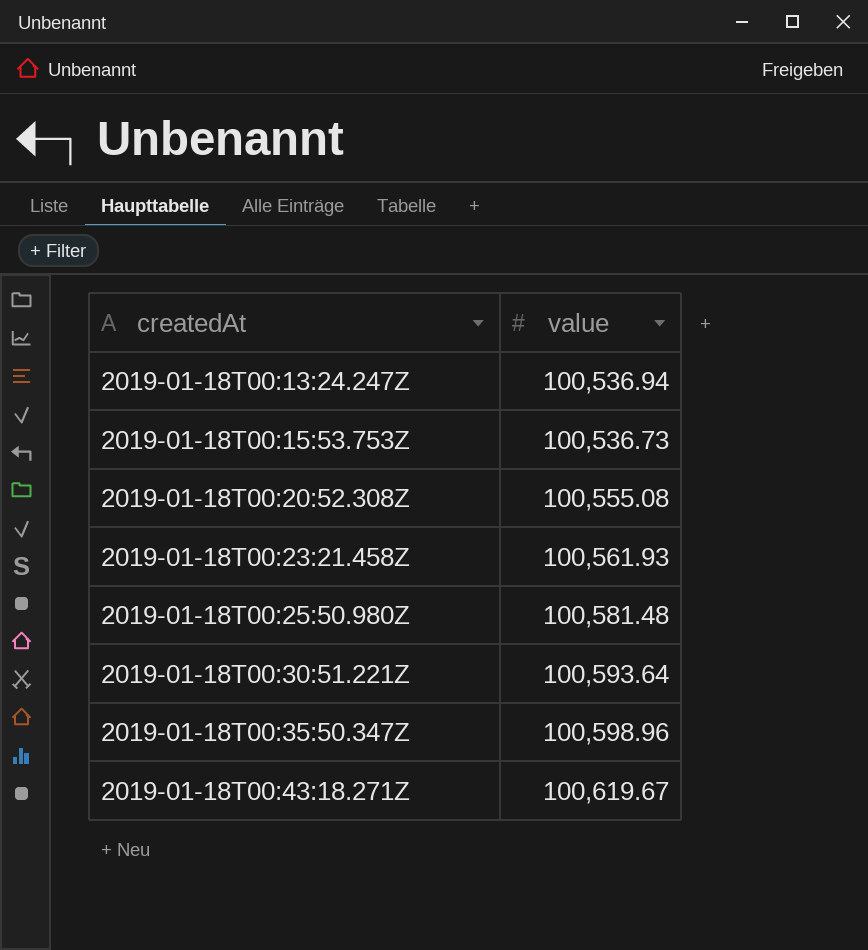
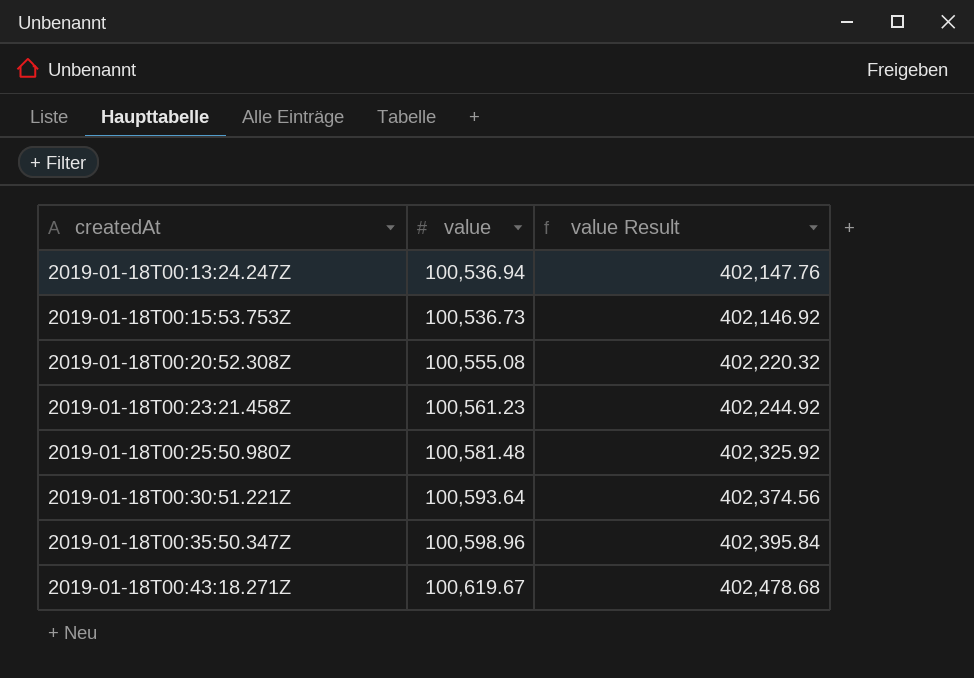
column value Result | formula: none -> [value] * 4
2019-01-18T00:23:21.458Z | value: 100,561.93 -> 100,561.23

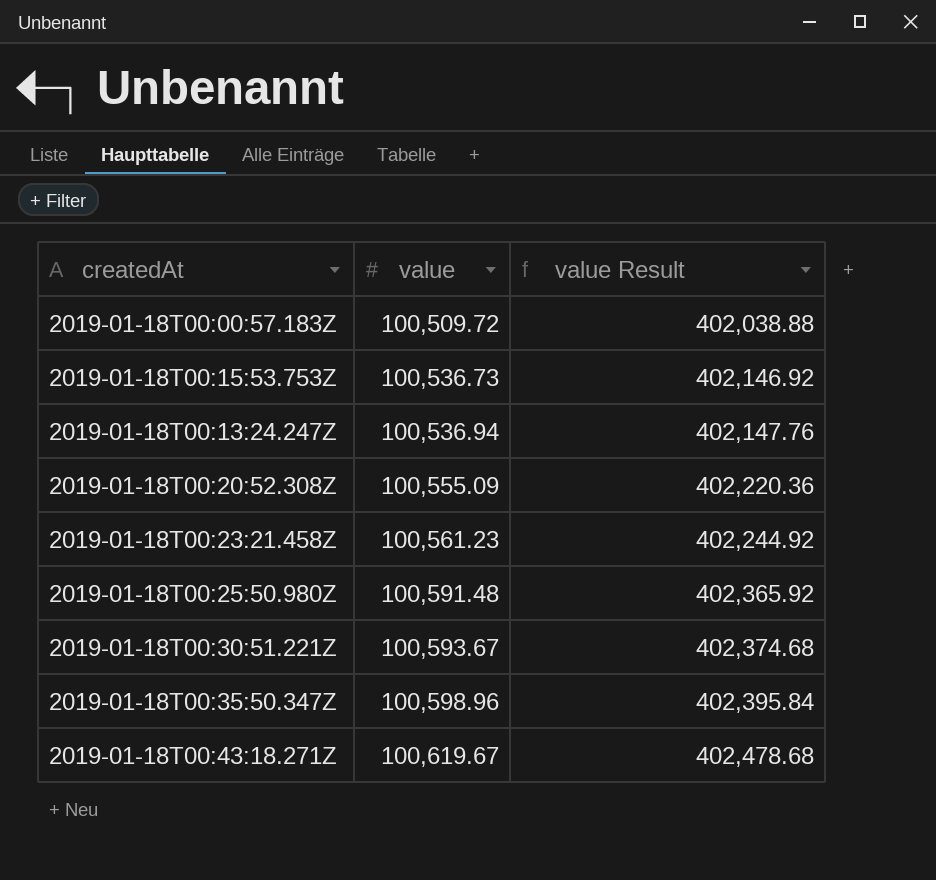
row order: createdAt ascending -> value ascending
row 2019-01-18T00:00:57.183Z: none -> 100,509.72 | 402,038.88
2019-01-18T00:20:52.308Z | value: 100,555.08 -> 100,555.09
2019-01-18T00:20:52.308Z | value Result: 402,220.32 -> 402,220.36
2019-01-18T00:25:50.980Z | value: 100,581.48 -> 100,591.48
2019-01-18T00:25:50.980Z | value Result: 402,325.92 -> 402,365.92
2019-01-18T00:30:51.221Z | value: 100,593.64 -> 100,593.67
2019-01-18T00:30:51.221Z | value Result: 402,374.56 -> 402,374.68

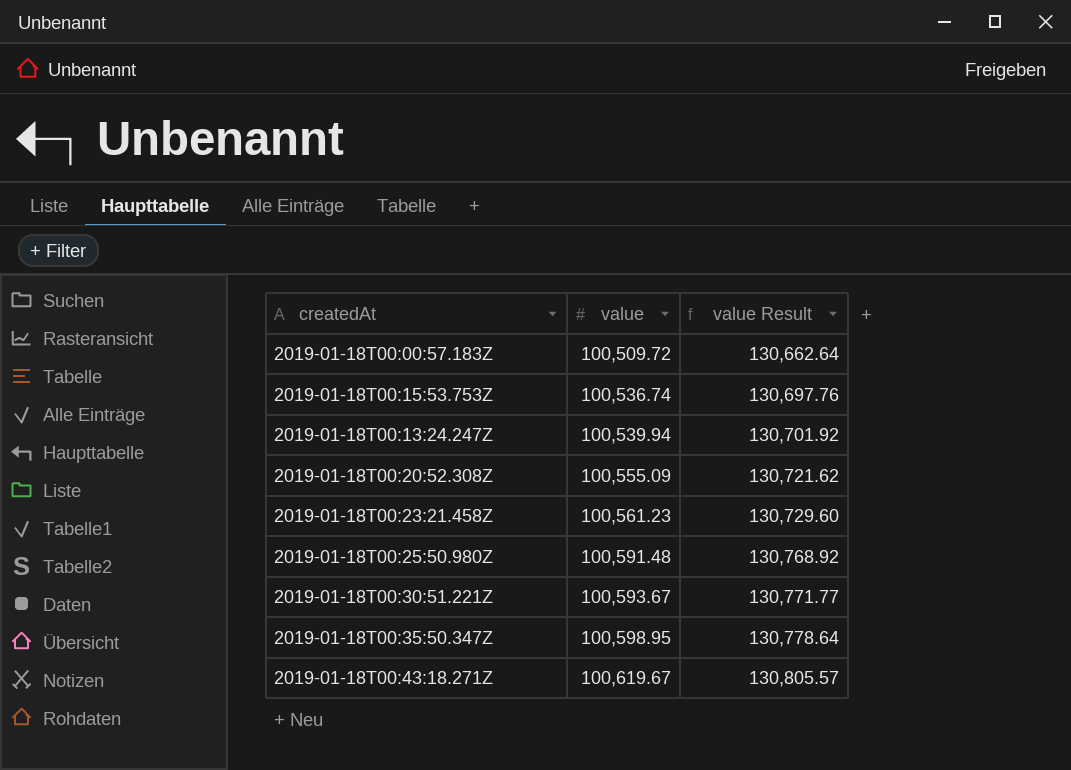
column value Result | formula: [value] * 4 -> [value] * 1.3
2019-01-18T00:15:53.753Z | value: 100,536.73 -> 100,536.74
2019-01-18T00:13:24.247Z | value: 100,536.94 -> 100,539.94
2019-01-18T00:35:50.347Z | value: 100,598.96 -> 100,598.95

